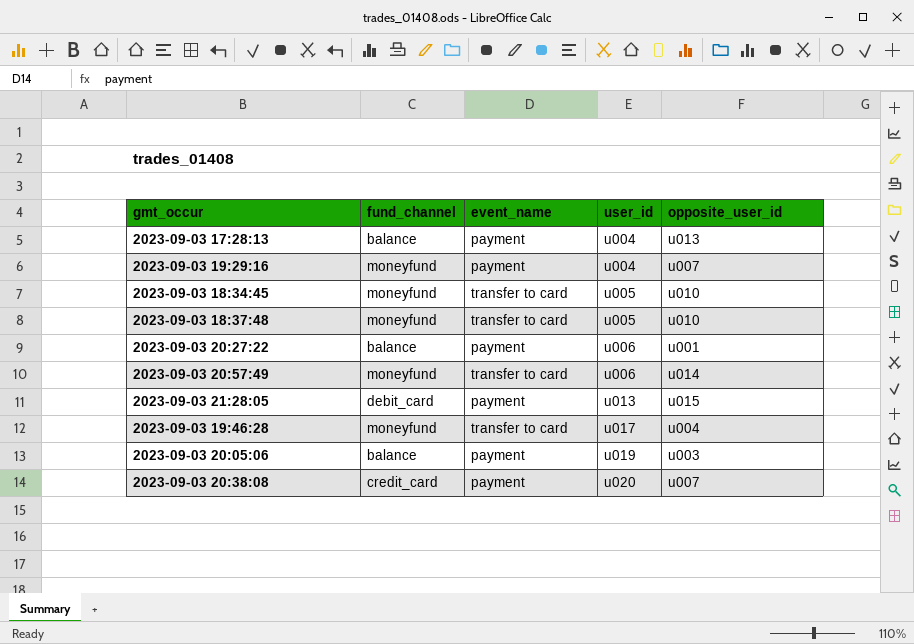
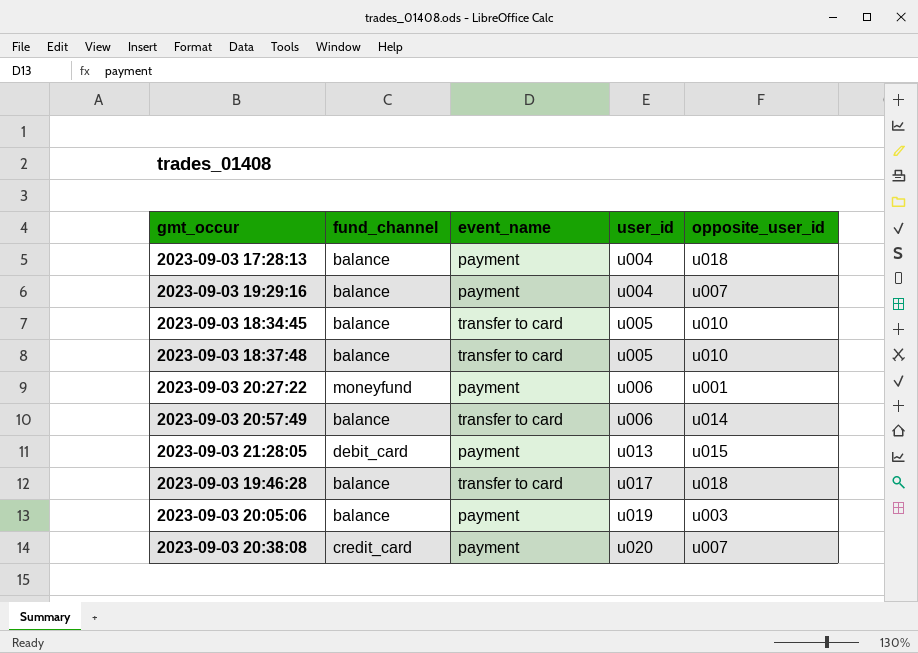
2023-09-03 17:28:13 | opposite_user_id: u013 -> u018
2023-09-03 19:29:16 | fund_channel: moneyfund -> balance
2023-09-03 18:34:45 | fund_channel: moneyfund -> balance
2023-09-03 18:37:48 | fund_channel: moneyfund -> balance
2023-09-03 20:27:22 | fund_channel: balance -> moneyfund
2023-09-03 20:57:49 | fund_channel: moneyfund -> balance
2023-09-03 19:46:28 | fund_channel: moneyfund -> balance
2023-09-03 19:46:28 | opposite_user_id: u004 -> u018

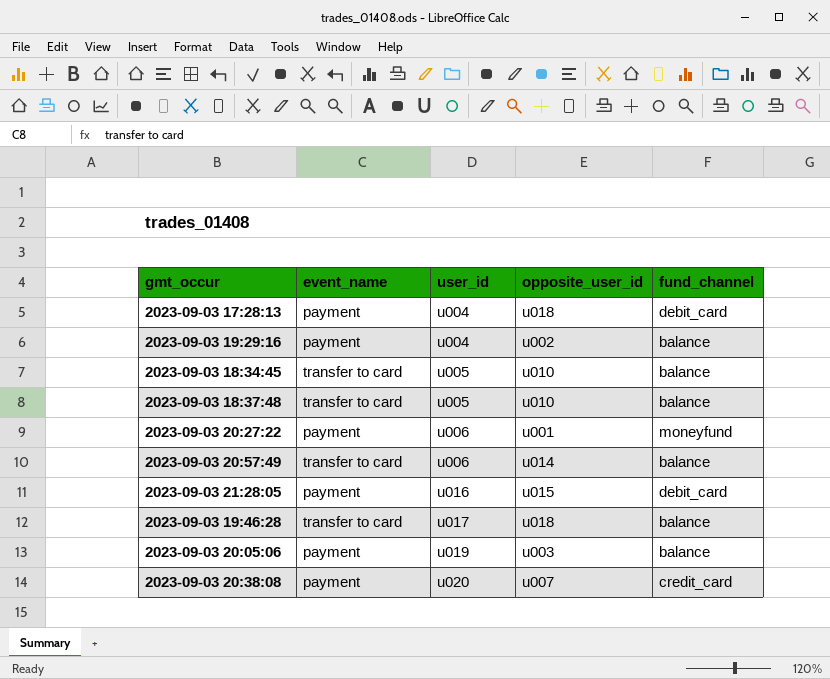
column fund_channel | position: 2 -> 5
2023-09-03 17:28:13 | fund_channel: balance -> debit_card
2023-09-03 19:29:16 | opposite_user_id: u007 -> u002
2023-09-03 21:28:05 | user_id: u013 -> u016

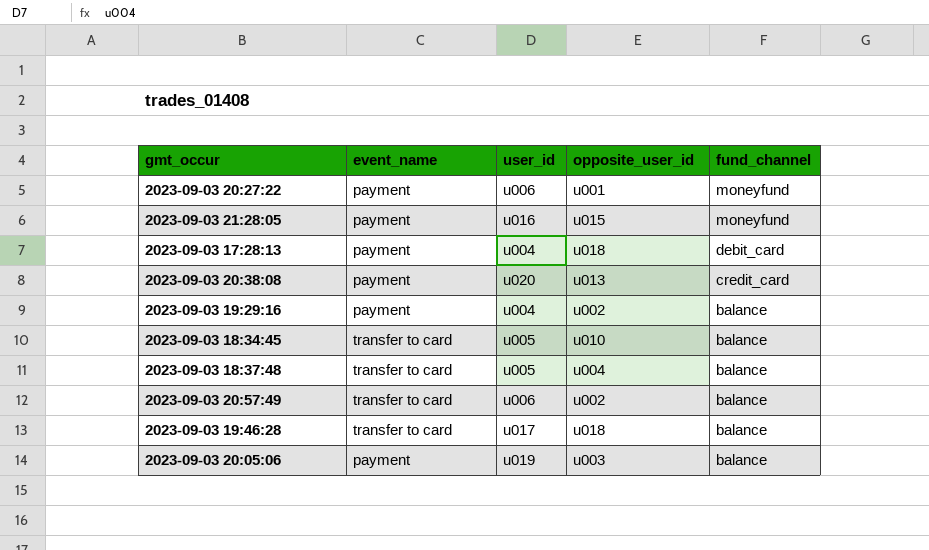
row order: user_id ascending -> fund_channel descending
2023-09-03 21:28:05 | fund_channel: debit_card -> moneyfund
2023-09-03 20:38:08 | opposite_user_id: u007 -> u013
2023-09-03 18:37:48 | opposite_user_id: u010 -> u004
2023-09-03 20:57:49 | opposite_user_id: u014 -> u002

